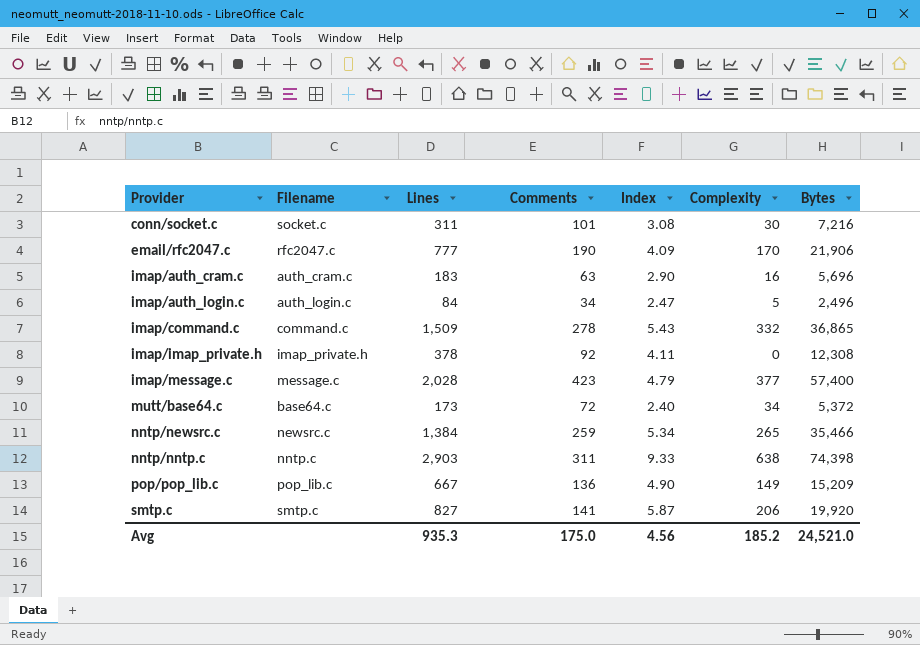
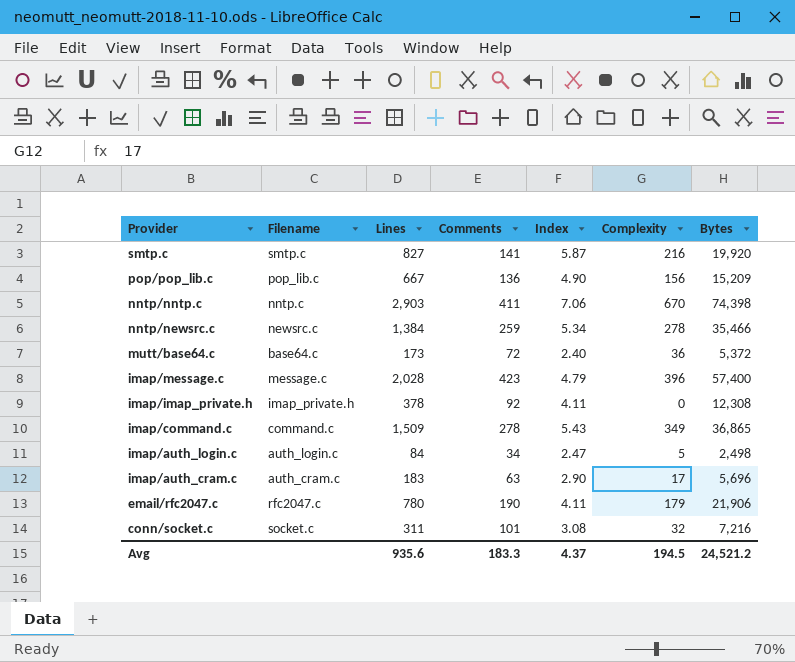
row order: Provider ascending -> Provider descending
smtp.c | Complexity: 206 -> 216
pop/pop_lib.c | Complexity: 149 -> 156
nntp/nntp.c | Comments: 311 -> 411
nntp/nntp.c | Index: 9.33 -> 7.06
nntp/nntp.c | Complexity: 638 -> 670
nntp/newsrc.c | Complexity: 265 -> 278
mutt/base64.c | Complexity: 34 -> 36
imap/message.c | Complexity: 377 -> 396
imap/command.c | Complexity: 332 -> 349
imap/auth_login.c | Bytes: 2,496 -> 2,498
imap/auth_cram.c | Complexity: 16 -> 17
email/rfc2047.c | Lines: 777 -> 780
email/rfc2047.c | Index: 4.09 -> 4.11
email/rfc2047.c | Complexity: 170 -> 179
conn/socket.c | Complexity: 30 -> 32
Avg | Lines: 935.3 -> 935.6
Avg | Comments: 175.0 -> 183.3
Avg | Index: 4.56 -> 4.37
Avg | Complexity: 185.2 -> 194.5
Avg | Bytes: 24,521.0 -> 24,521.2

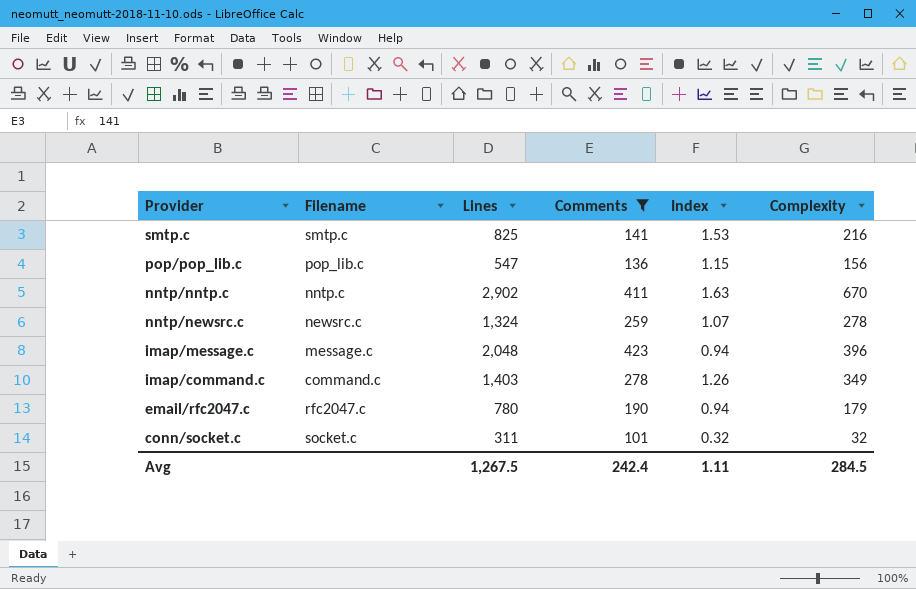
filter: none -> Comments >= 101
column Bytes | position: 7 -> none
column Index | formula: [Lines] / [Comments] -> [Complexity] / [Comments]
smtp.c | Lines: 827 -> 825
pop/pop_lib.c | Lines: 667 -> 547
nntp/nntp.c | Lines: 2,903 -> 2,902
nntp/newsrc.c | Lines: 1,384 -> 1,324
imap/message.c | Lines: 2,028 -> 2,048
imap/command.c | Lines: 1,509 -> 1,403
Avg | Lines: 935.6 -> 1,267.5
Avg | Comments: 183.3 -> 242.4
Avg | Index: 4.37 -> 1.11
Avg | Complexity: 194.5 -> 284.5

